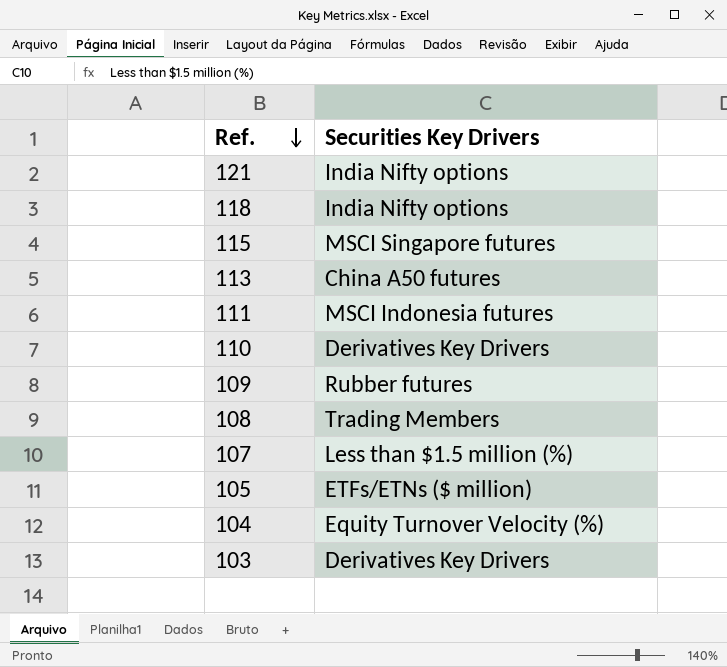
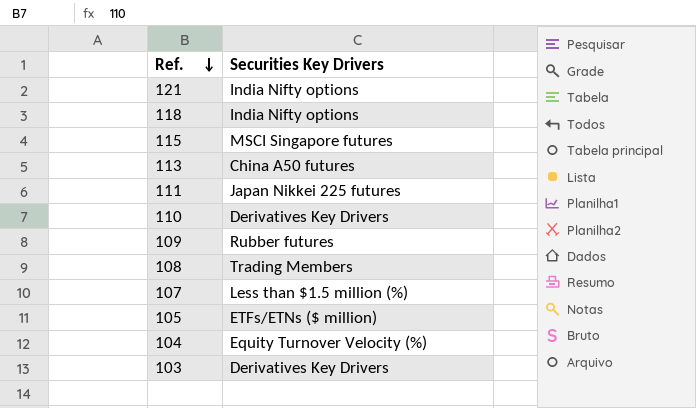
111 | Securities Key Drivers: MSCI Indonesia futures -> Japan Nikkei 225 futures

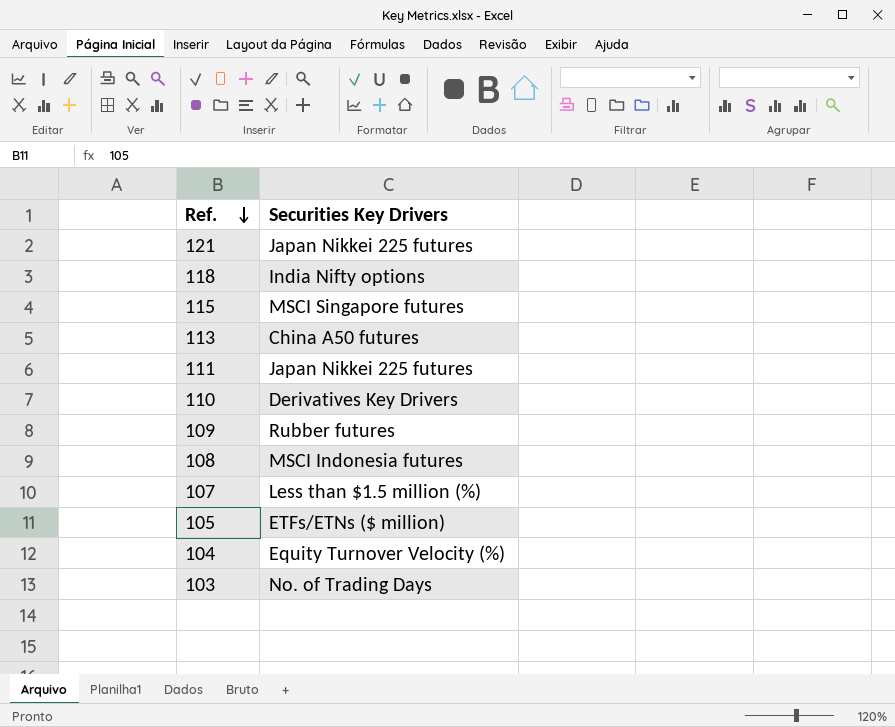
121 | Securities Key Drivers: India Nifty options -> Japan Nikkei 225 futures
108 | Securities Key Drivers: Trading Members -> MSCI Indonesia futures
103 | Securities Key Drivers: Derivatives Key Drivers -> No. of Trading Days

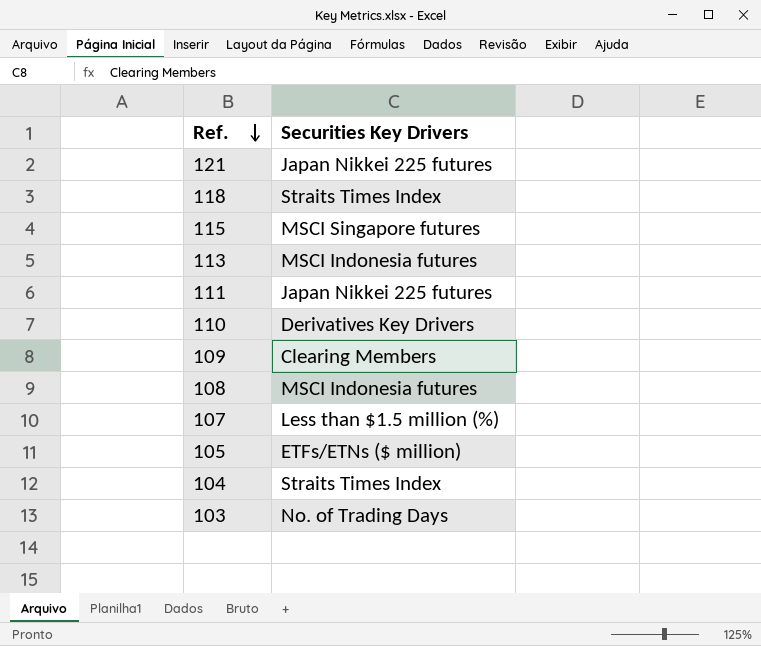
118 | Securities Key Drivers: India Nifty options -> Straits Times Index
113 | Securities Key Drivers: China A50 futures -> MSCI Indonesia futures
109 | Securities Key Drivers: Rubber futures -> Clearing Members
104 | Securities Key Drivers: Equity Turnover Velocity (%) -> Straits Times Index

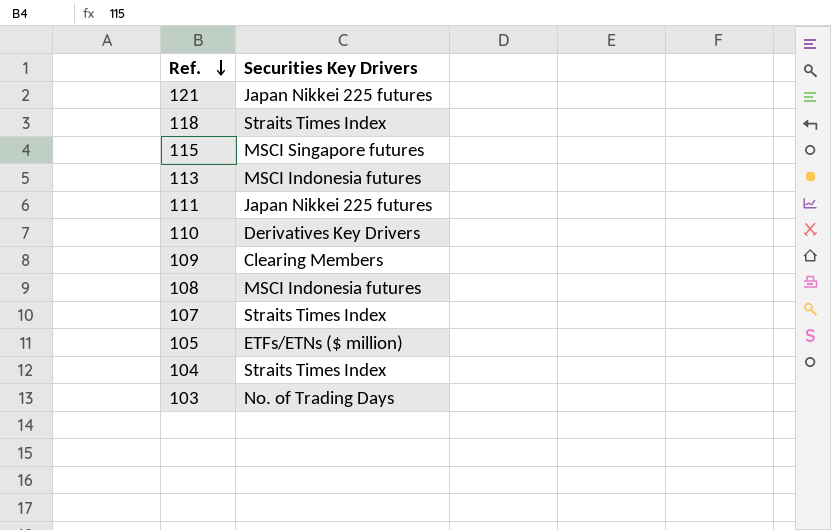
107 | Securities Key Drivers: Less than $1.5 million (%) -> Straits Times Index

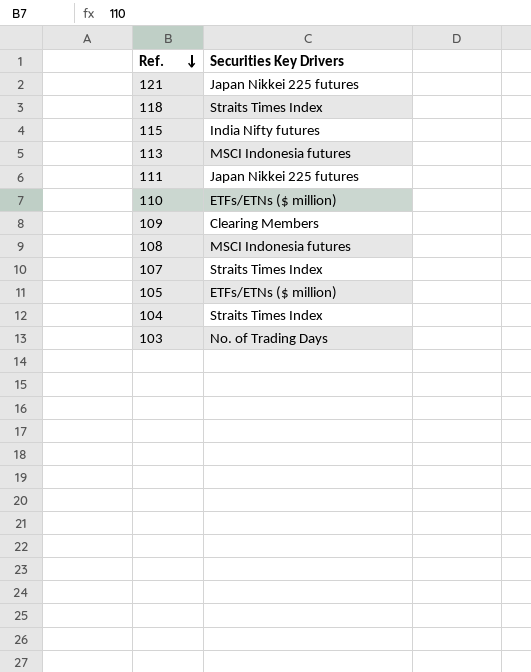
115 | Securities Key Drivers: MSCI Singapore futures -> India Nifty futures
110 | Securities Key Drivers: Derivatives Key Drivers -> ETFs/ETNs ($ million)

